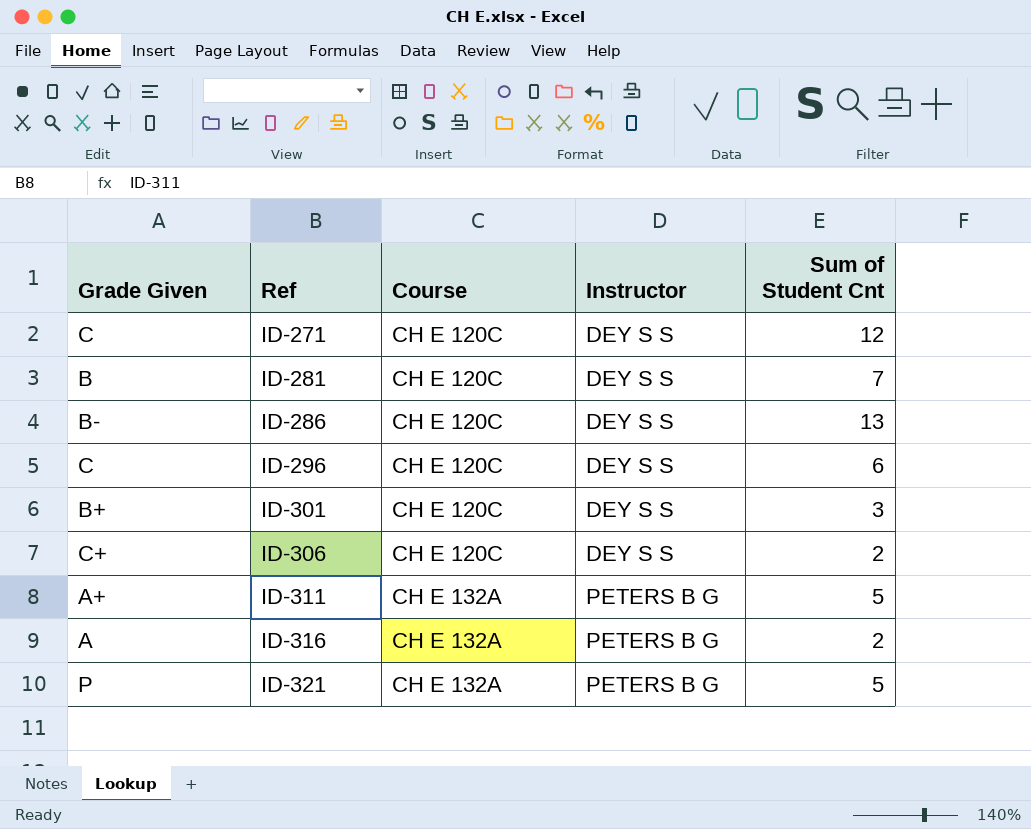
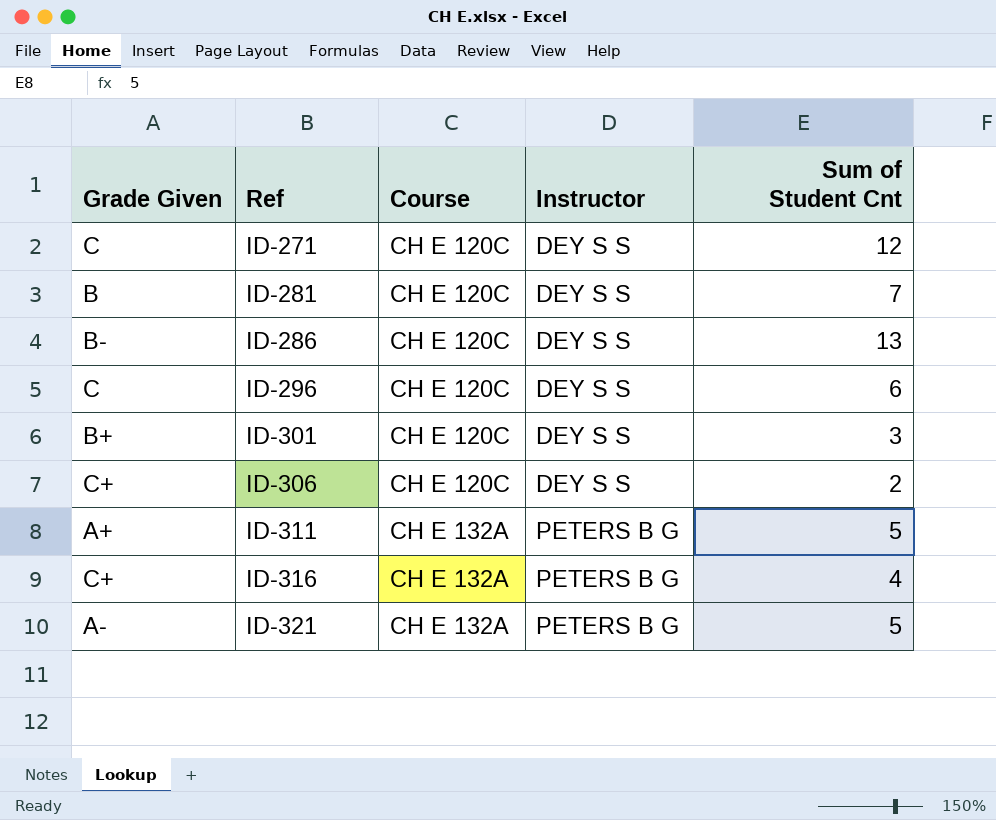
ID-316 | Grade Given: A -> C+
ID-316 | Sum of Student Cnt: 2 -> 4
ID-321 | Grade Given: P -> A-

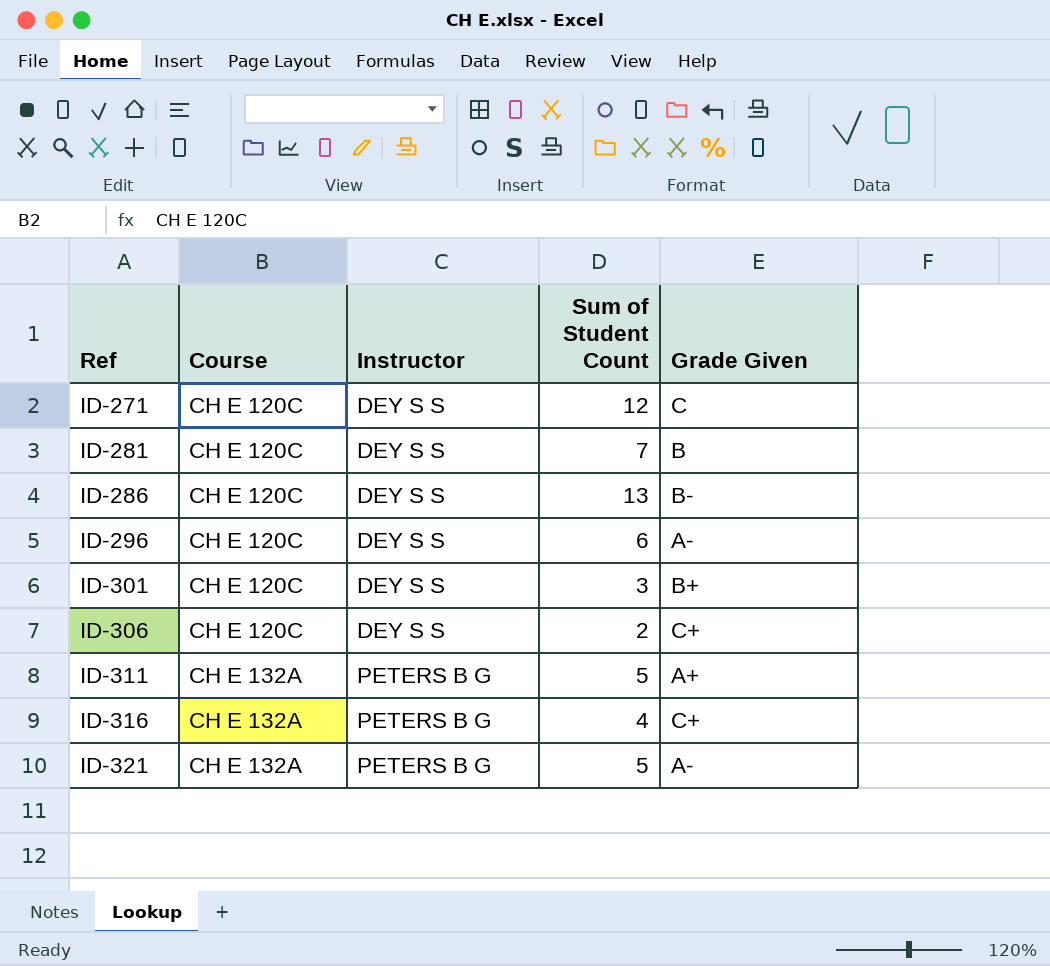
column name: Sum of Student Cnt -> Sum of Student Count
column Grade Given | position: 1 -> 5
ID-296 | Grade Given: C -> A-

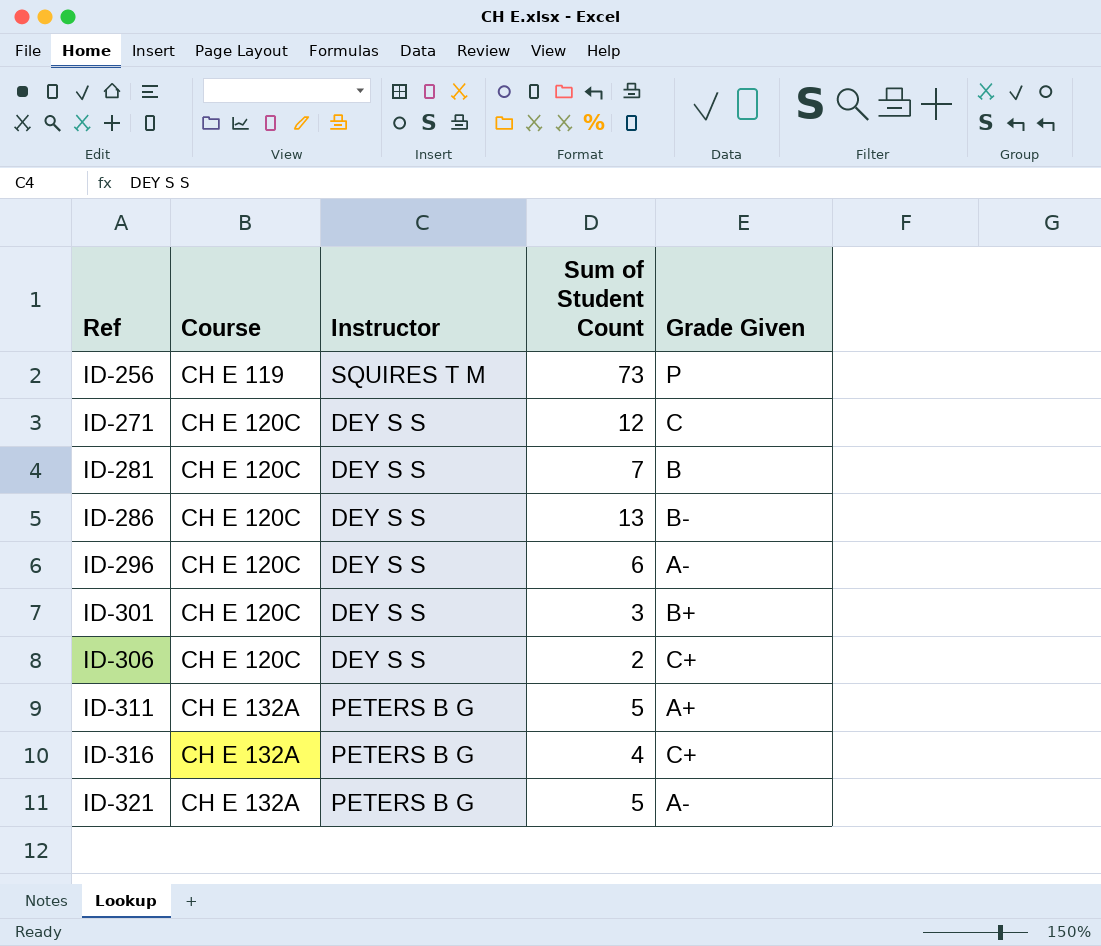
row ID-256: none -> CH E 119 | SQUIRES T M | 73 | P

